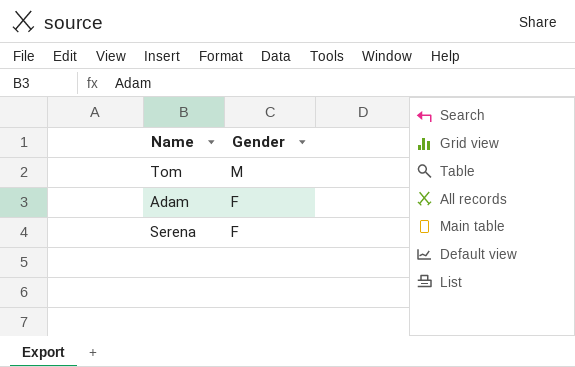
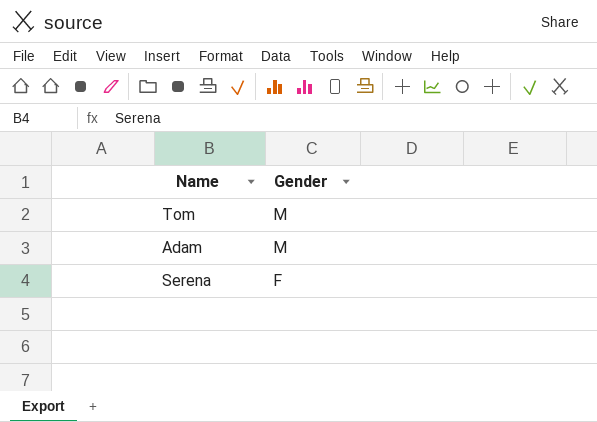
Adam | Gender: F -> M

